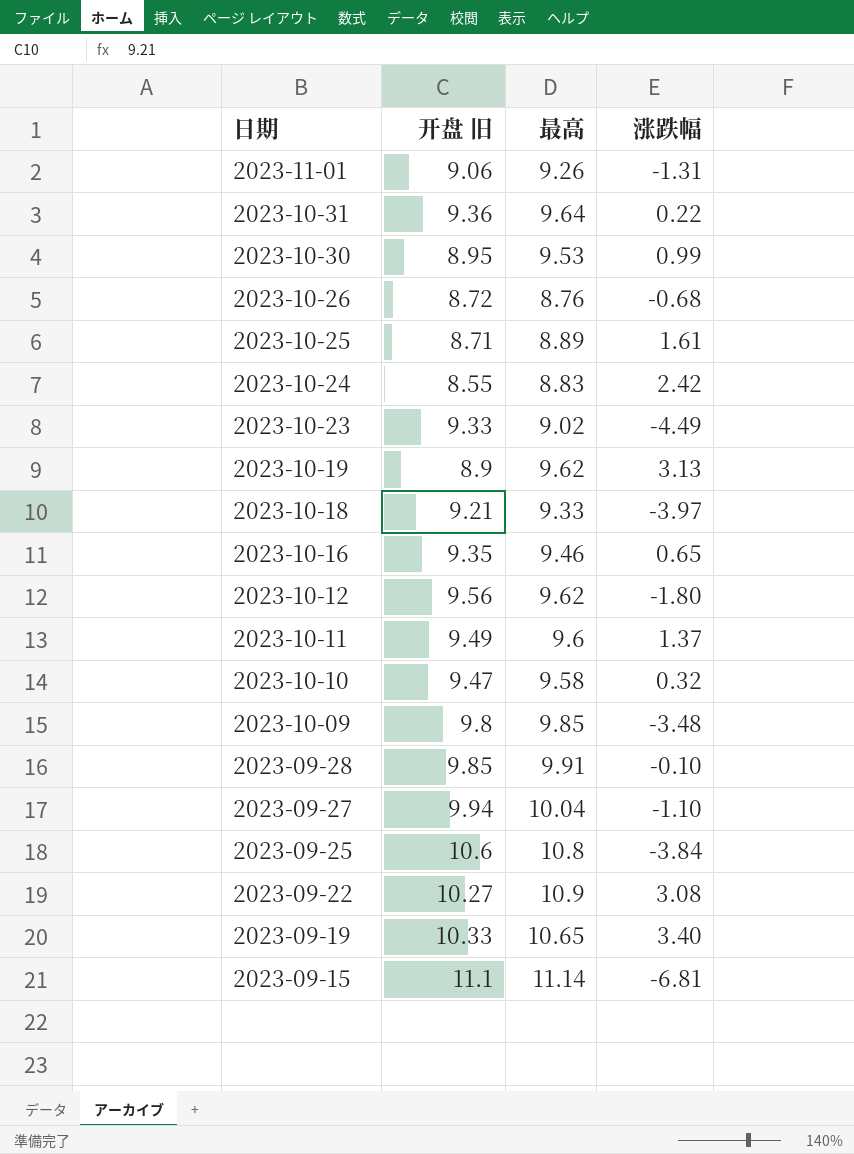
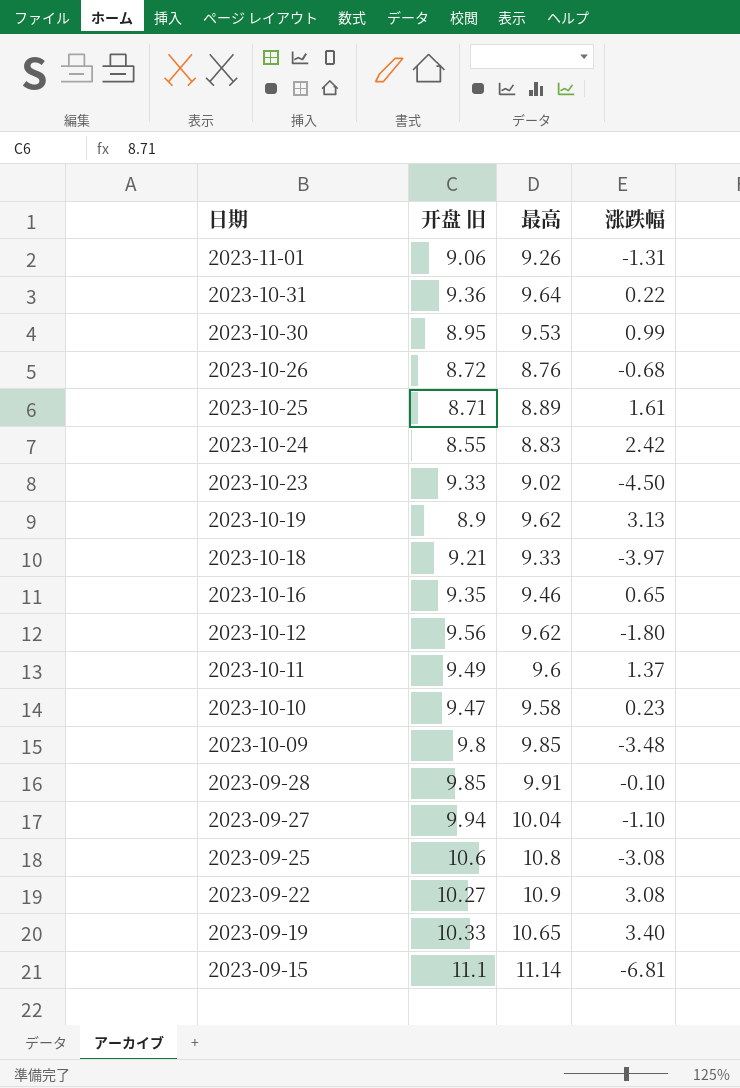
2023-10-23 | 涨跌幅: -4.49 -> -4.50
2023-10-10 | 涨跌幅: 0.32 -> 0.23
2023-09-25 | 涨跌幅: -3.84 -> -3.08

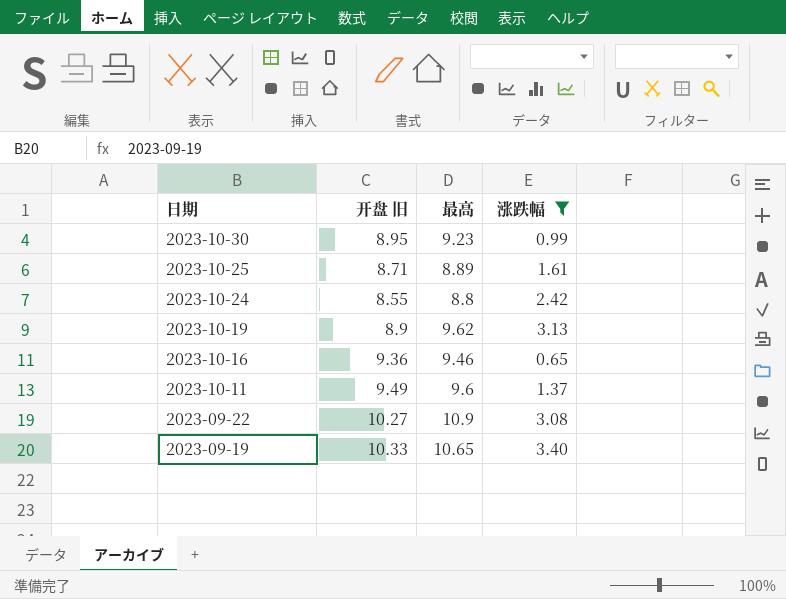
filter: none -> 涨跌幅 >= 0.65
2023-10-30 | 最高: 9.53 -> 9.23
2023-10-24 | 最高: 8.83 -> 8.8
2023-10-16 | 开盘 旧: 9.35 -> 9.36

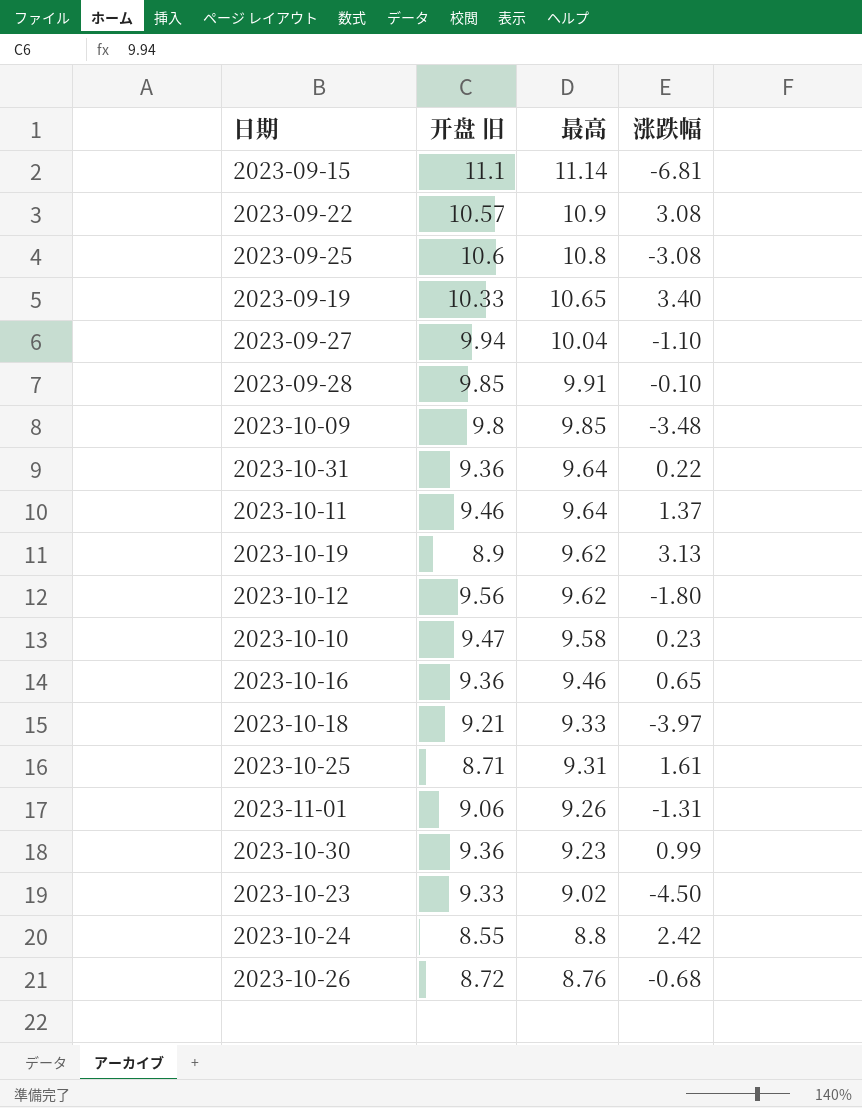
filter: 涨跌幅 >= 0.65 -> none
row order: 日期 descending -> 最高 descending
2023-09-22 | 开盘 旧: 10.27 -> 10.57
2023-10-11 | 开盘 旧: 9.49 -> 9.46
2023-10-11 | 最高: 9.6 -> 9.64
2023-10-25 | 最高: 8.89 -> 9.31
2023-10-30 | 开盘 旧: 8.95 -> 9.36

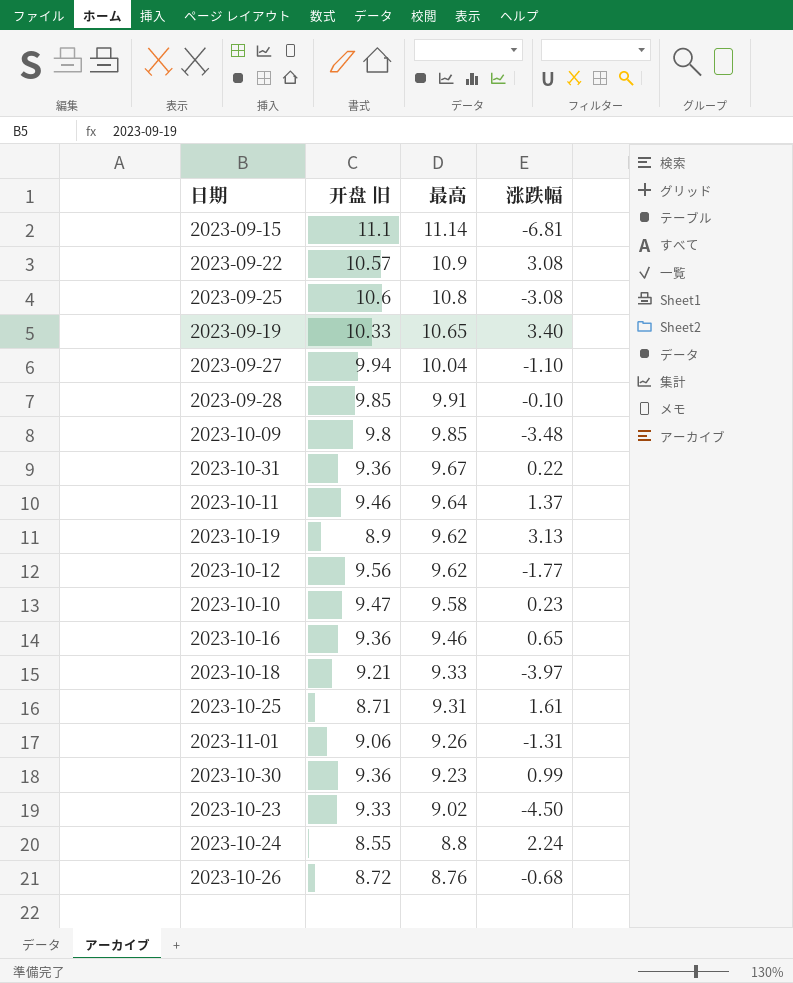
2023-10-31 | 最高: 9.64 -> 9.67
2023-10-12 | 涨跌幅: -1.80 -> -1.77
2023-10-24 | 涨跌幅: 2.42 -> 2.24

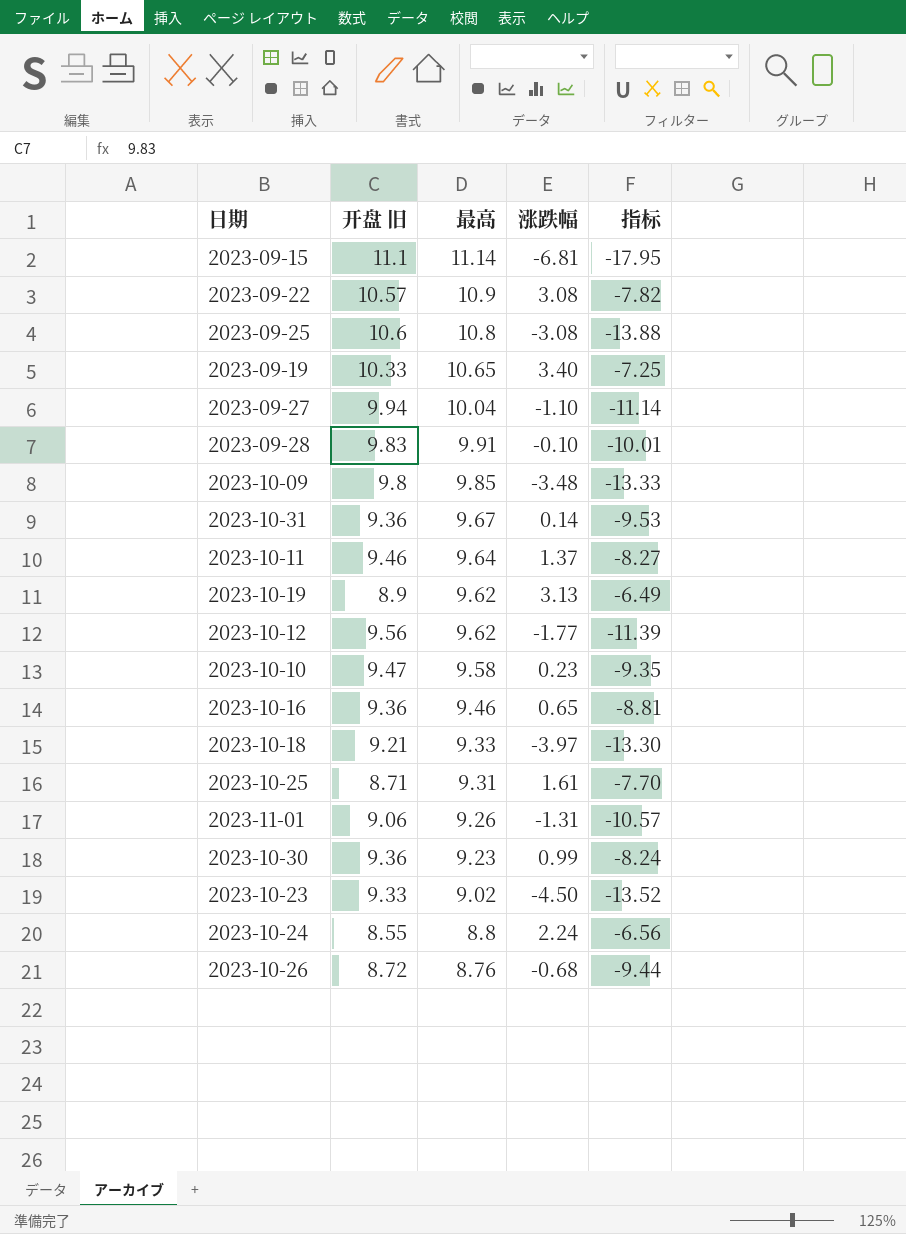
column 指标 | formula: none -> [涨跌幅] - [最高]
2023-09-28 | 开盘 旧: 9.85 -> 9.83
2023-10-31 | 涨跌幅: 0.22 -> 0.14

